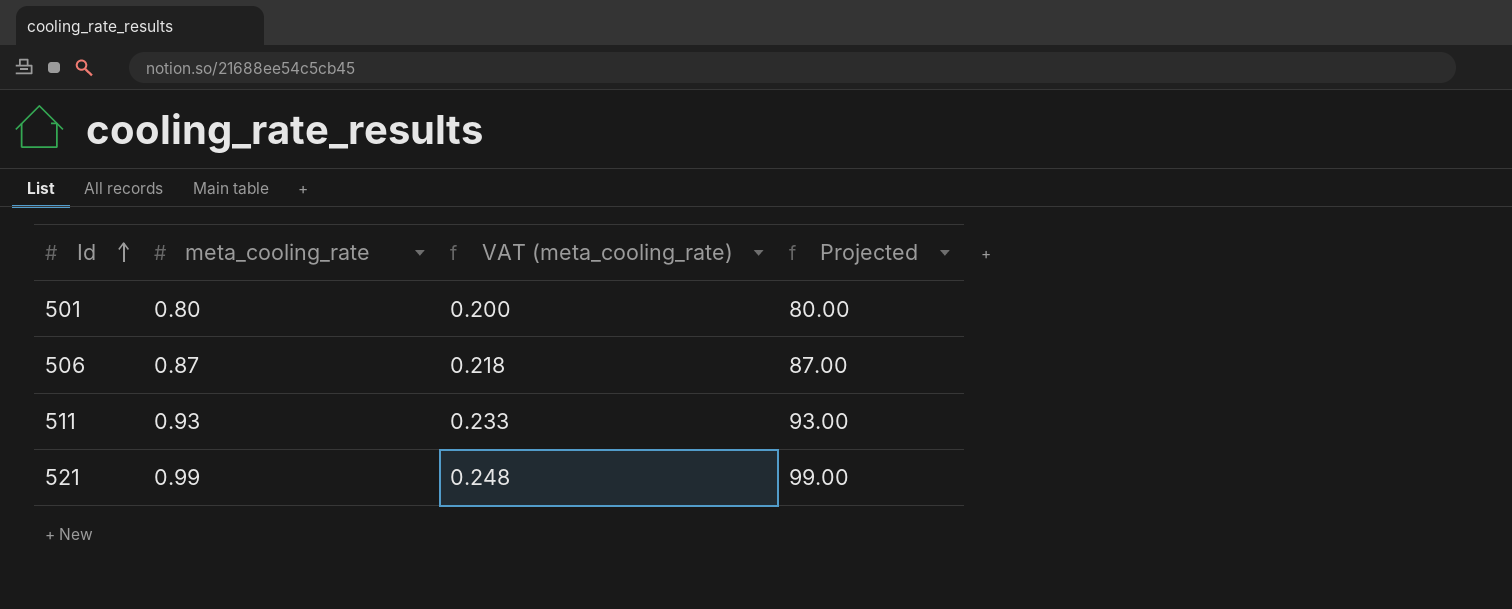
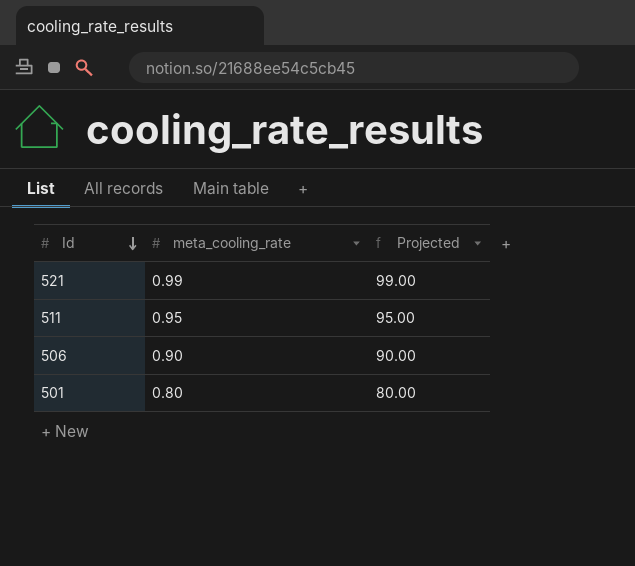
row order: Id ascending -> Id descending
column VAT (meta_cooling_rate) | formula: [meta_cooling_rate] * 0.25 -> none
511 | meta_cooling_rate: 0.93 -> 0.95
511 | Projected: 93.00 -> 95.00
506 | meta_cooling_rate: 0.87 -> 0.90
506 | Projected: 87.00 -> 90.00

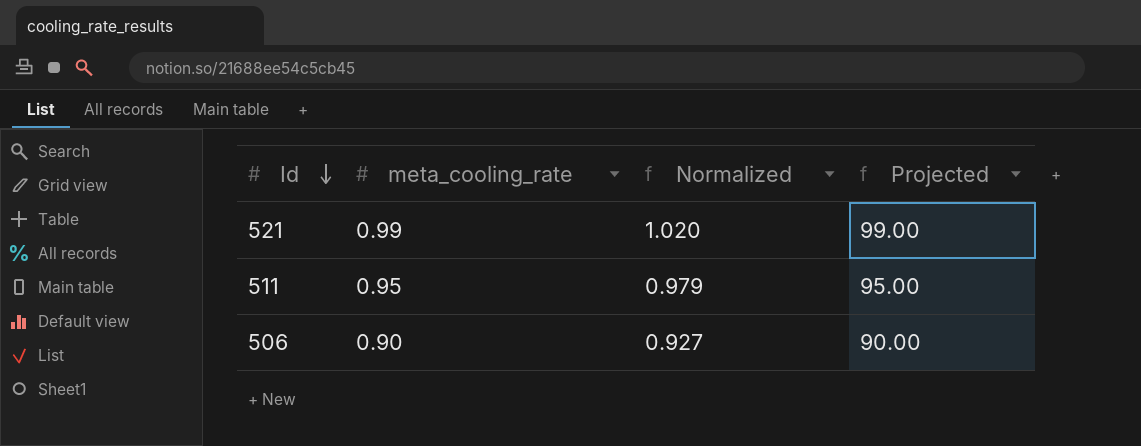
column Normalized | formula: none -> [meta_cooling_rate] * 1.03
row 501: 0.80 | 80.00 -> none

